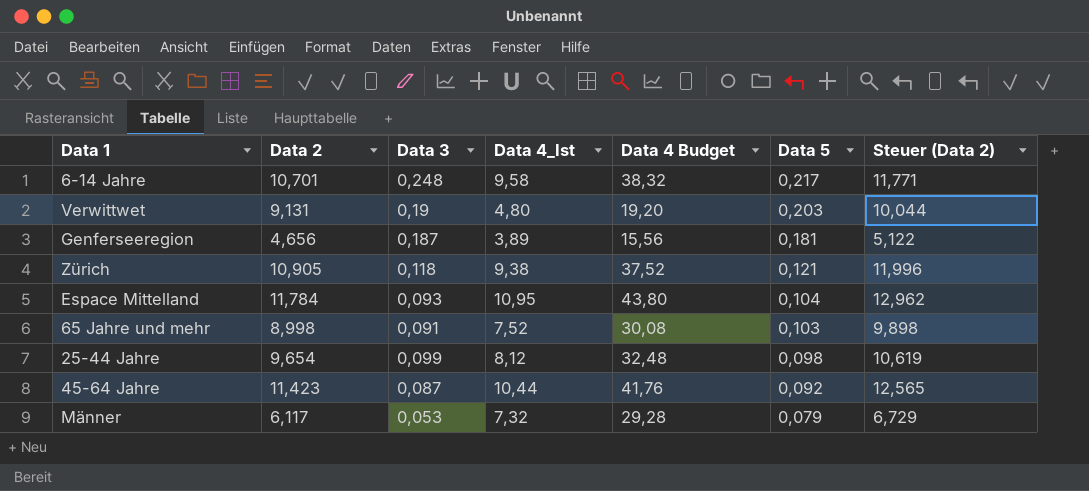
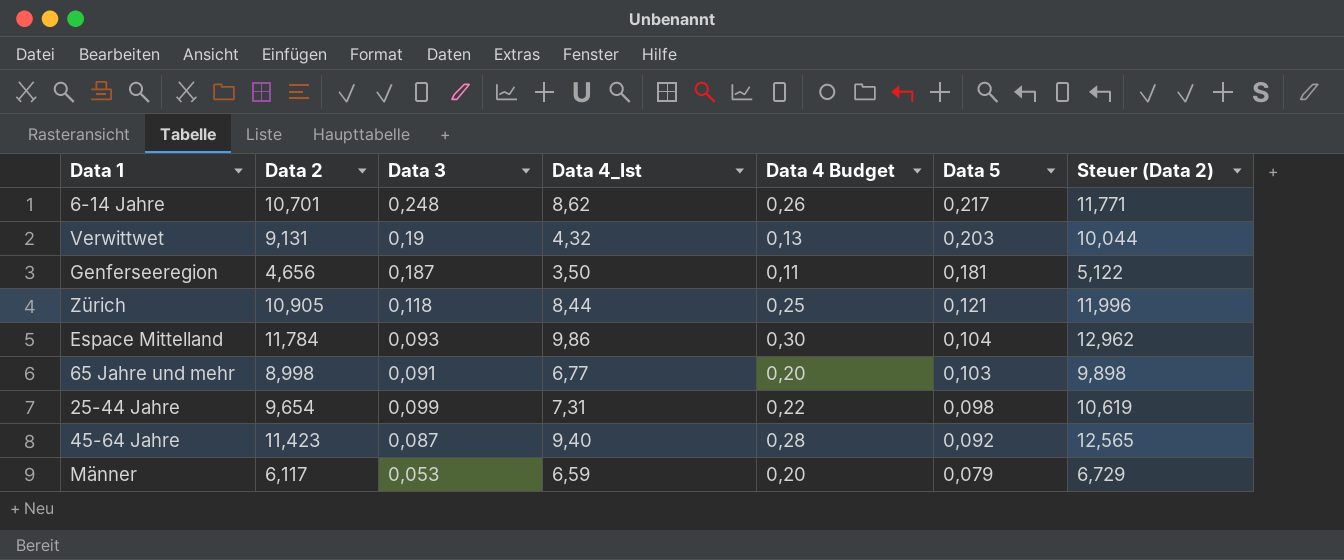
column Data 4 Budget | formula: [Data 4_Ist] * 4 -> [Data 4_Ist] * 0,03
6-14 Jahre | Data 4_Ist: 9,58 -> 8,62
Verwittwet | Data 4_Ist: 4,80 -> 4,32
Genferseeregion | Data 4_Ist: 3,89 -> 3,50
Zürich | Data 4_Ist: 9,38 -> 8,44
Espace Mittelland | Data 4_Ist: 10,95 -> 9,86
65 Jahre und mehr | Data 4_Ist: 7,52 -> 6,77
25-44 Jahre | Data 4_Ist: 8,12 -> 7,31
45-64 Jahre | Data 4_Ist: 10,44 -> 9,40
Männer | Data 4_Ist: 7,32 -> 6,59

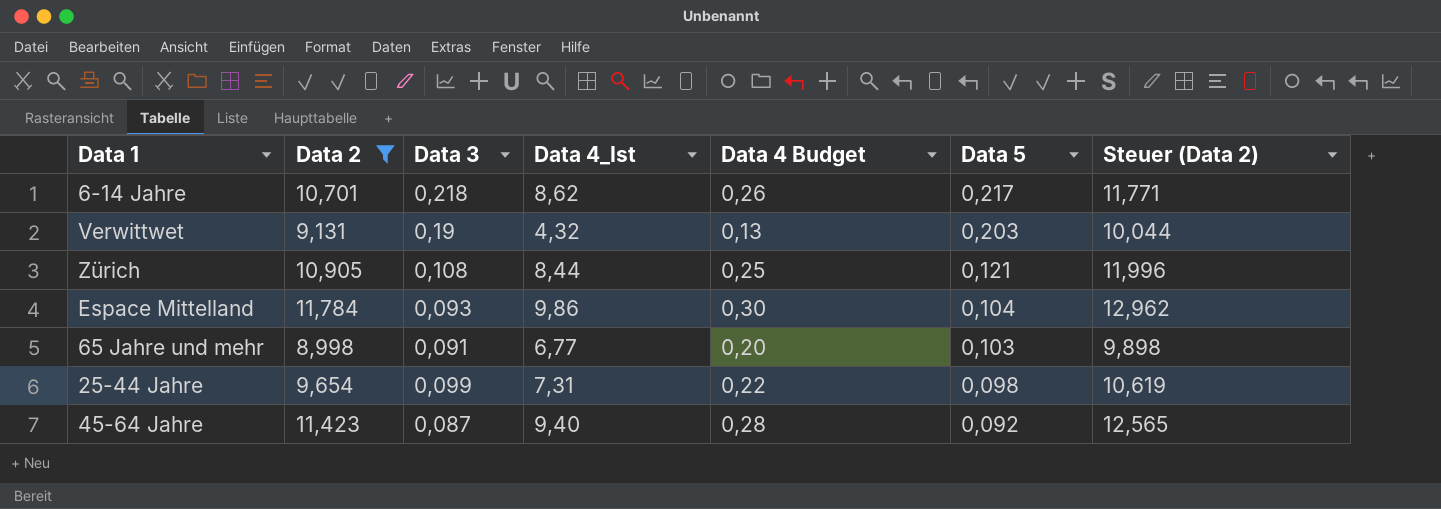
filter: none -> Data 2 >= 8,998
6-14 Jahre | Data 3: 0,248 -> 0,218
Zürich | Data 3: 0,118 -> 0,108

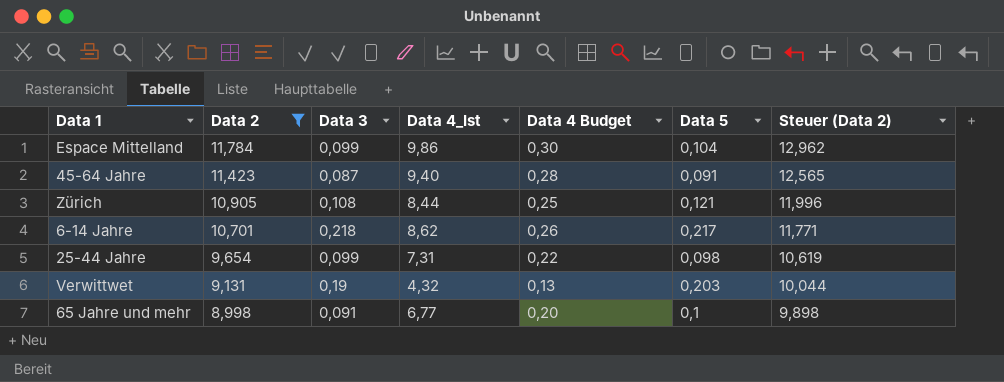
row order: Data 5 descending -> Data 2 descending
Espace Mittelland | Data 3: 0,093 -> 0,099
45-64 Jahre | Data 5: 0,092 -> 0,091
65 Jahre und mehr | Data 5: 0,103 -> 0,1

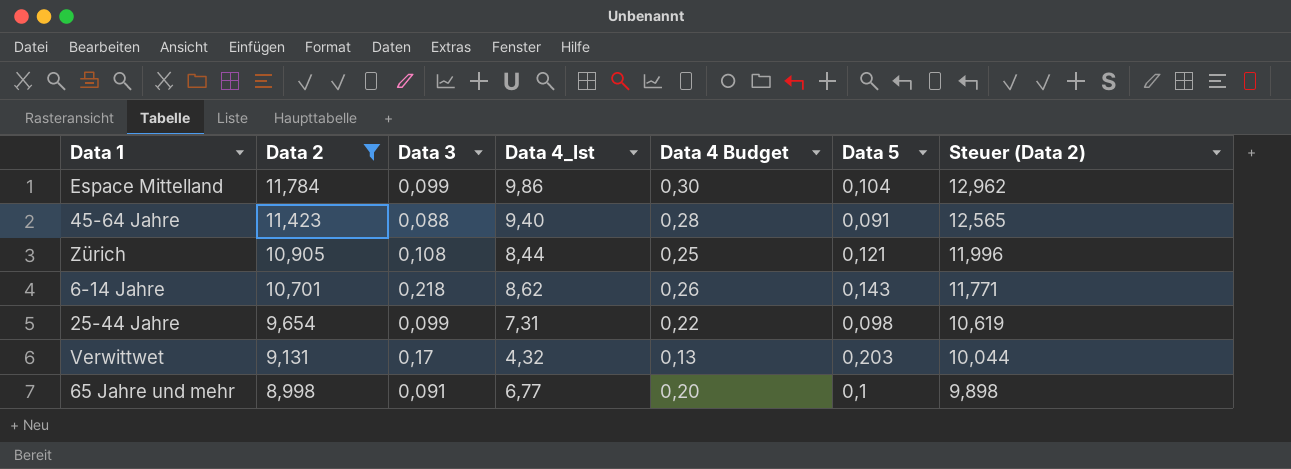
45-64 Jahre | Data 3: 0,087 -> 0,088
6-14 Jahre | Data 5: 0,217 -> 0,143
Verwittwet | Data 3: 0,19 -> 0,17

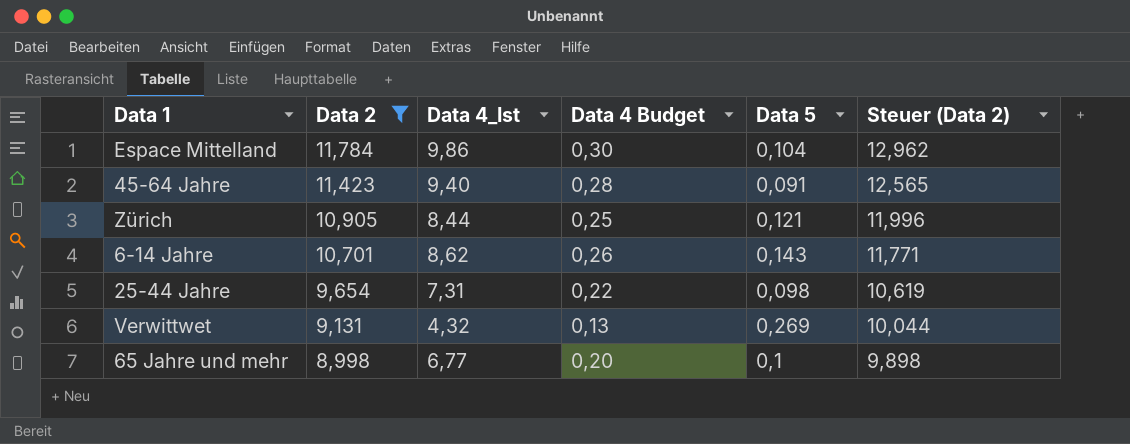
column Data 3 | position: 3 -> none
Verwittwet | Data 5: 0,203 -> 0,269

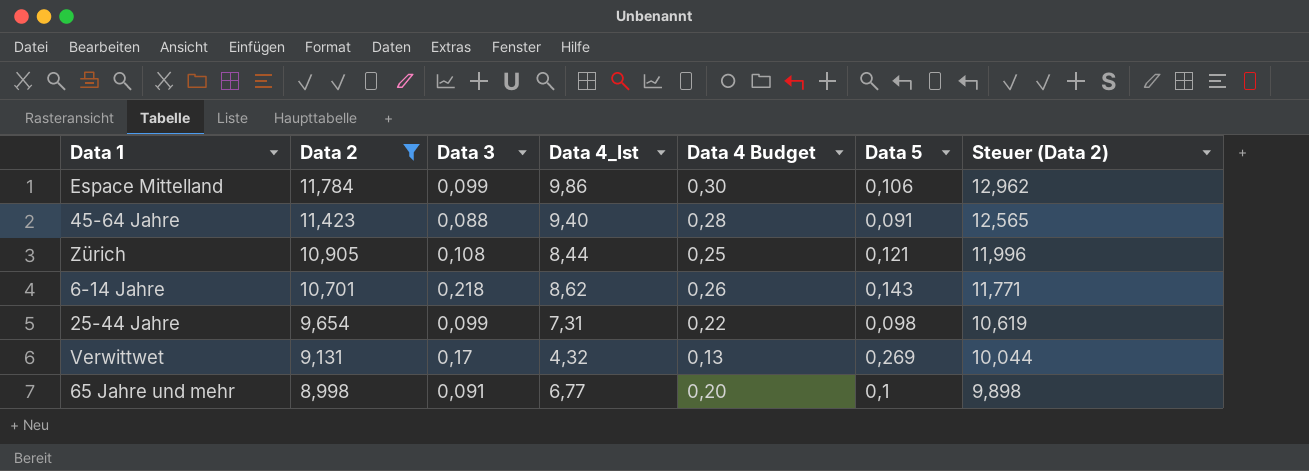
column Data 3 | position: none -> 3
Espace Mittelland | Data 5: 0,104 -> 0,106

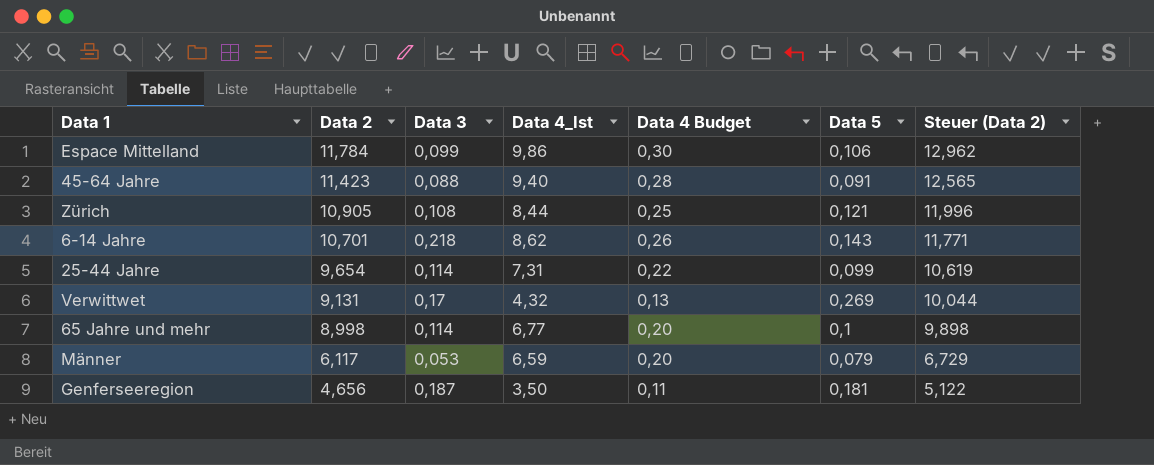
filter: Data 2 >= 8,998 -> none
25-44 Jahre | Data 3: 0,099 -> 0,114
25-44 Jahre | Data 5: 0,098 -> 0,099
65 Jahre und mehr | Data 3: 0,091 -> 0,114

